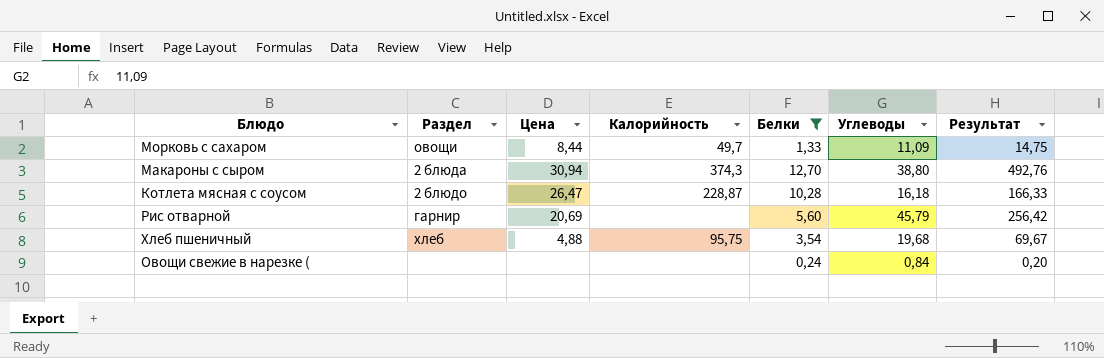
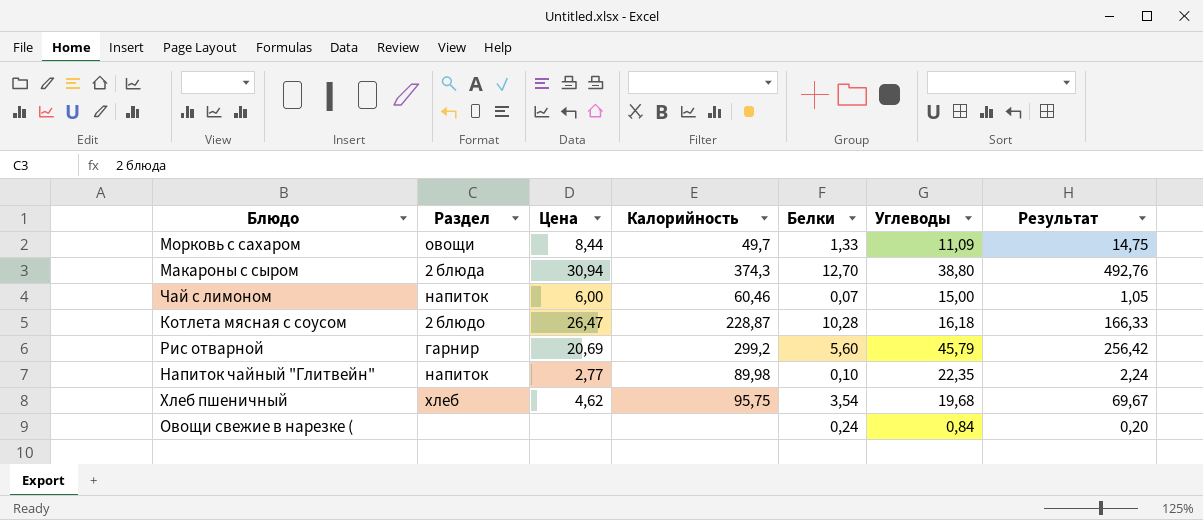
filter: Белки >= 0,24 -> none
Рис отварной | Калорийность: none -> 299,2
Хлеб пшеничный | Цена: 4,88 -> 4,62

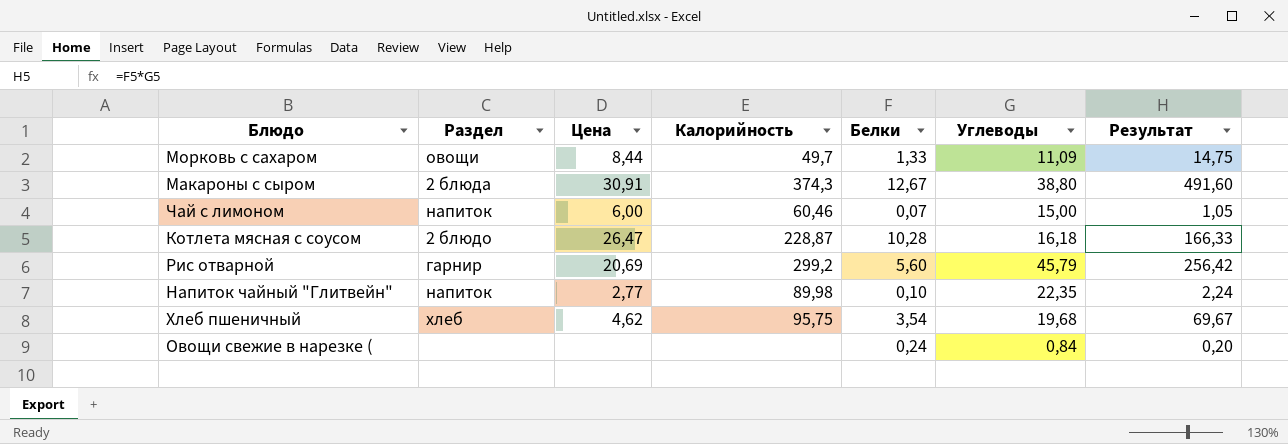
Макароны с сыром | Цена: 30,94 -> 30,91
Макароны с сыром | Белки: 12,70 -> 12,67
Макароны с сыром | Результат: 492,76 -> 491,60

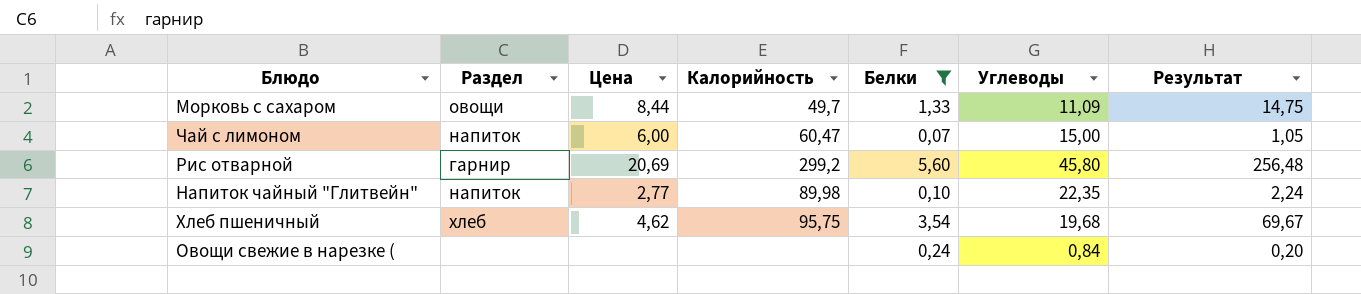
filter: none -> Белки <= 5,60
Чай с лимоном | Калорийность: 60,46 -> 60,47
Рис отварной | Углеводы: 45,79 -> 45,80
Рис отварной | Результат: 256,42 -> 256,48

